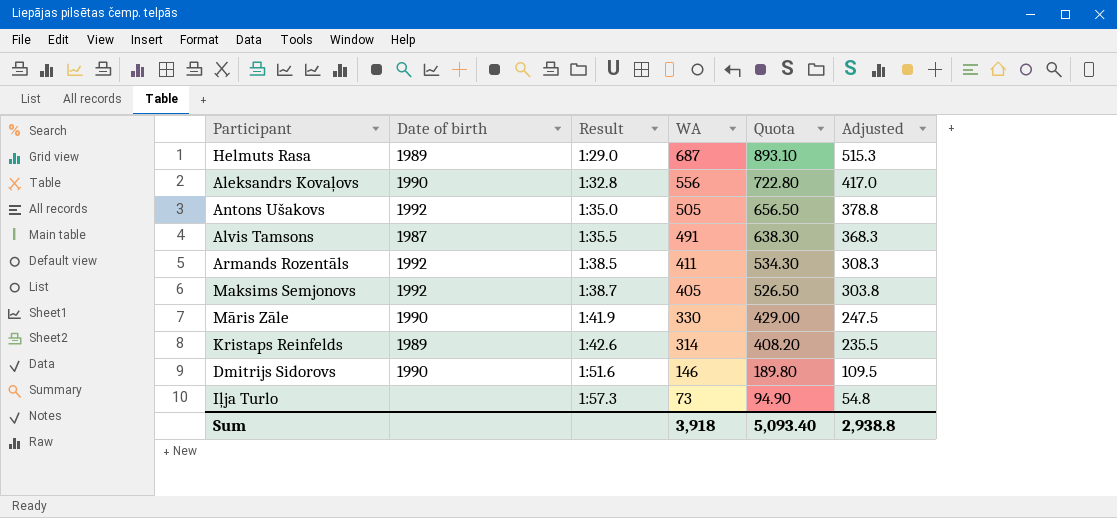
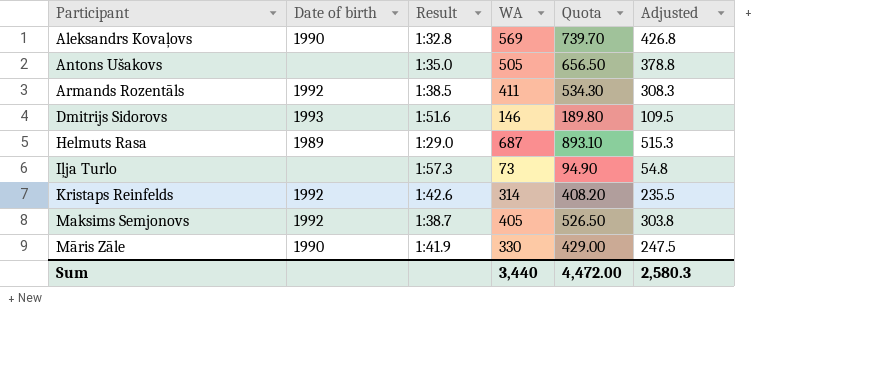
row order: Result ascending -> Participant ascending
row Alvis Tamsons: 1987 | 1:35.5 | 491 | 638.30 | 368.3 -> none
Aleksandrs Kovaļovs | WA: 556 -> 569
Aleksandrs Kovaļovs | Quota: 722.80 -> 739.70
Aleksandrs Kovaļovs | Adjusted: 417.0 -> 426.8
Antons Ušakovs | Date of birth: 1992 -> none
Dmitrijs Sidorovs | Date of birth: 1990 -> 1993
Kristaps Reinfelds | Date of birth: 1989 -> 1992
Sum | WA: 3,918 -> 3,440
Sum | Quota: 5,093.40 -> 4,472.00
Sum | Adjusted: 2,938.8 -> 2,580.3

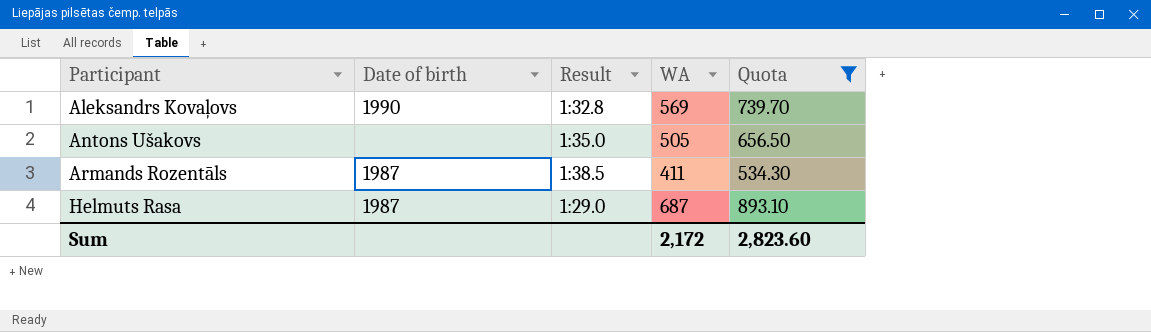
filter: none -> Quota >= 534.30
column Adjusted | formula: [WA] * 0.75 -> none
Armands Rozentāls | Date of birth: 1992 -> 1987
Helmuts Rasa | Date of birth: 1989 -> 1987
Sum | WA: 3,440 -> 2,172
Sum | Quota: 4,472.00 -> 2,823.60

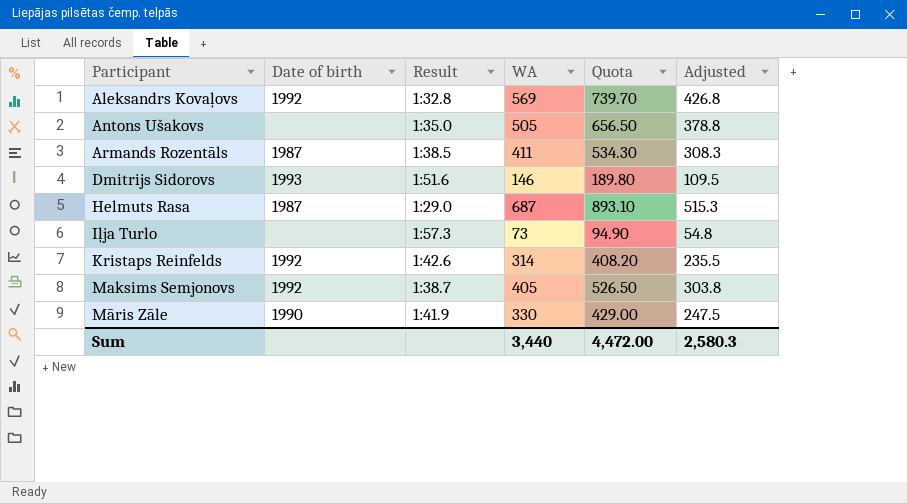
filter: Quota >= 534.30 -> none
column Adjusted | formula: none -> [WA] * 0.75
Aleksandrs Kovaļovs | Date of birth: 1990 -> 1992
Sum | WA: 2,172 -> 3,440
Sum | Quota: 2,823.60 -> 4,472.00

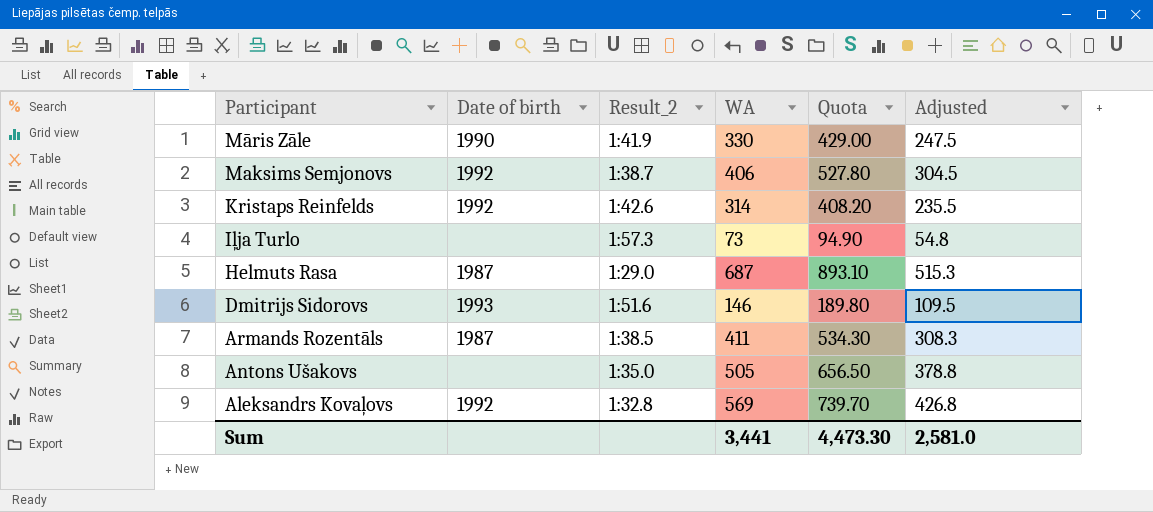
row order: Participant ascending -> Participant descending
column name: Result -> Result_2
Maksims Semjonovs | WA: 405 -> 406
Maksims Semjonovs | Quota: 526.50 -> 527.80
Maksims Semjonovs | Adjusted: 303.8 -> 304.5
Sum | WA: 3,440 -> 3,441
Sum | Quota: 4,472.00 -> 4,473.30
Sum | Adjusted: 2,580.3 -> 2,581.0

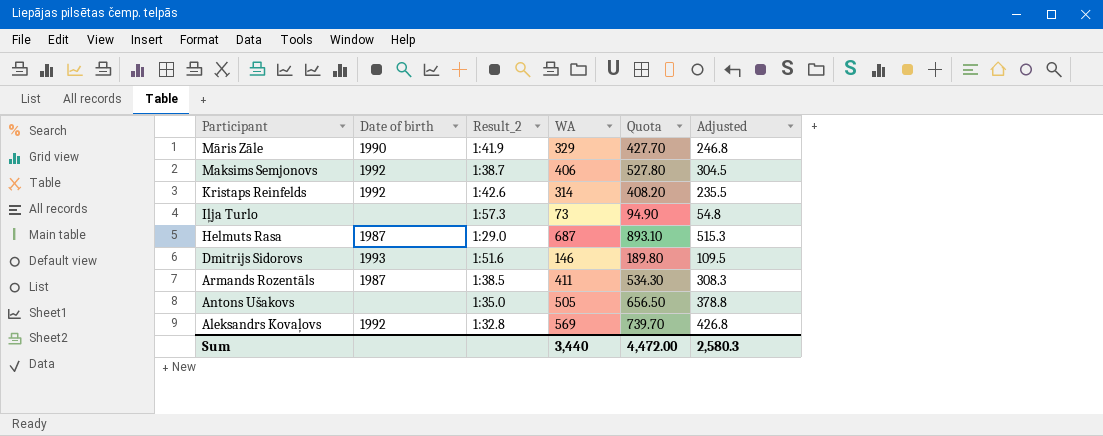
Māris Zāle | WA: 330 -> 329
Māris Zāle | Quota: 429.00 -> 427.70
Māris Zāle | Adjusted: 247.5 -> 246.8
Sum | WA: 3,441 -> 3,440
Sum | Quota: 4,473.30 -> 4,472.00
Sum | Adjusted: 2,581.0 -> 2,580.3

